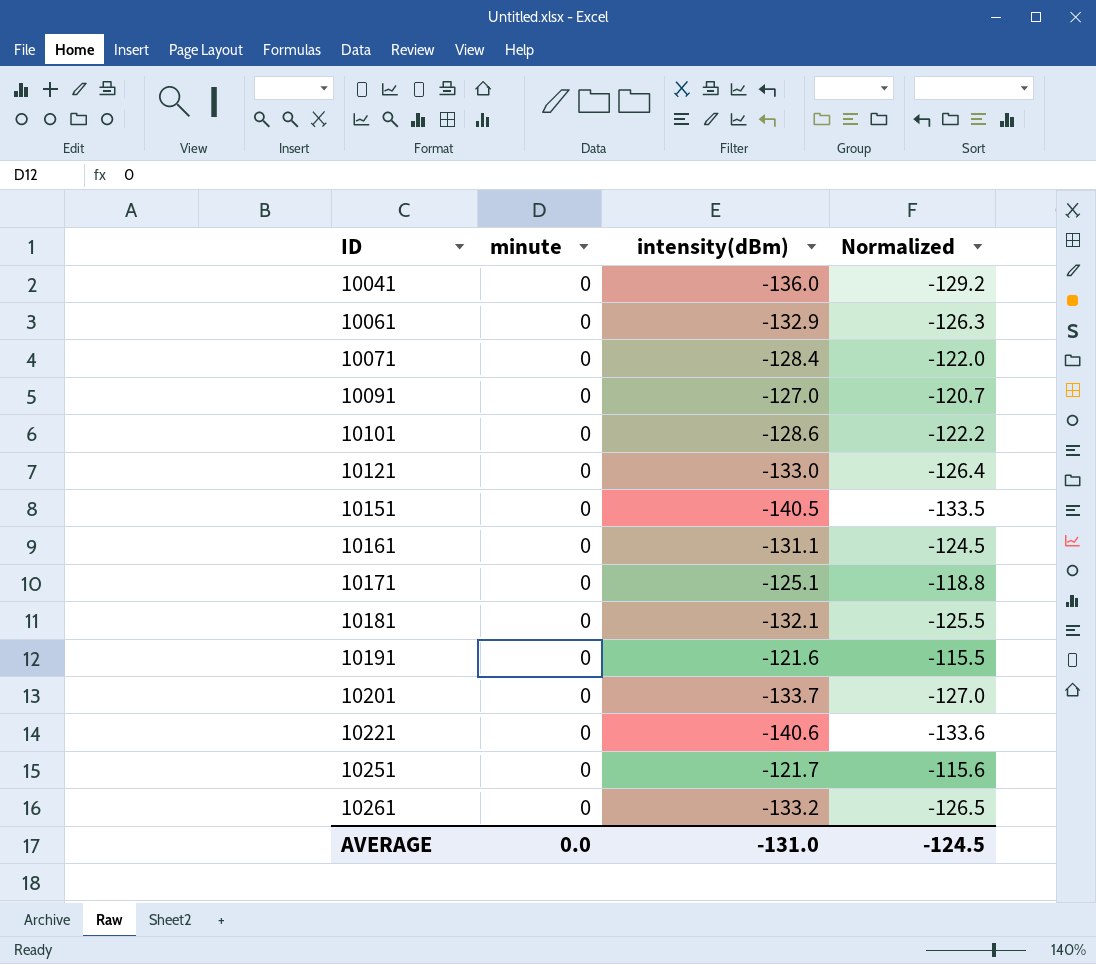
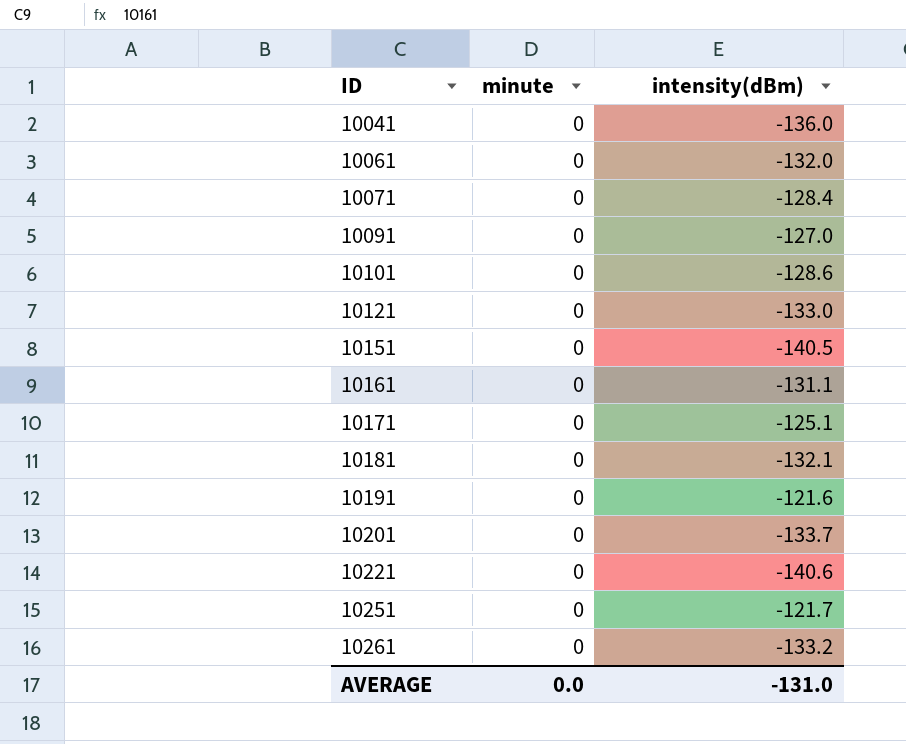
column Normalized | formula: [intensity(dBm)] * 0.95 -> none
10061 | intensity(dBm): -132.9 -> -132.0

